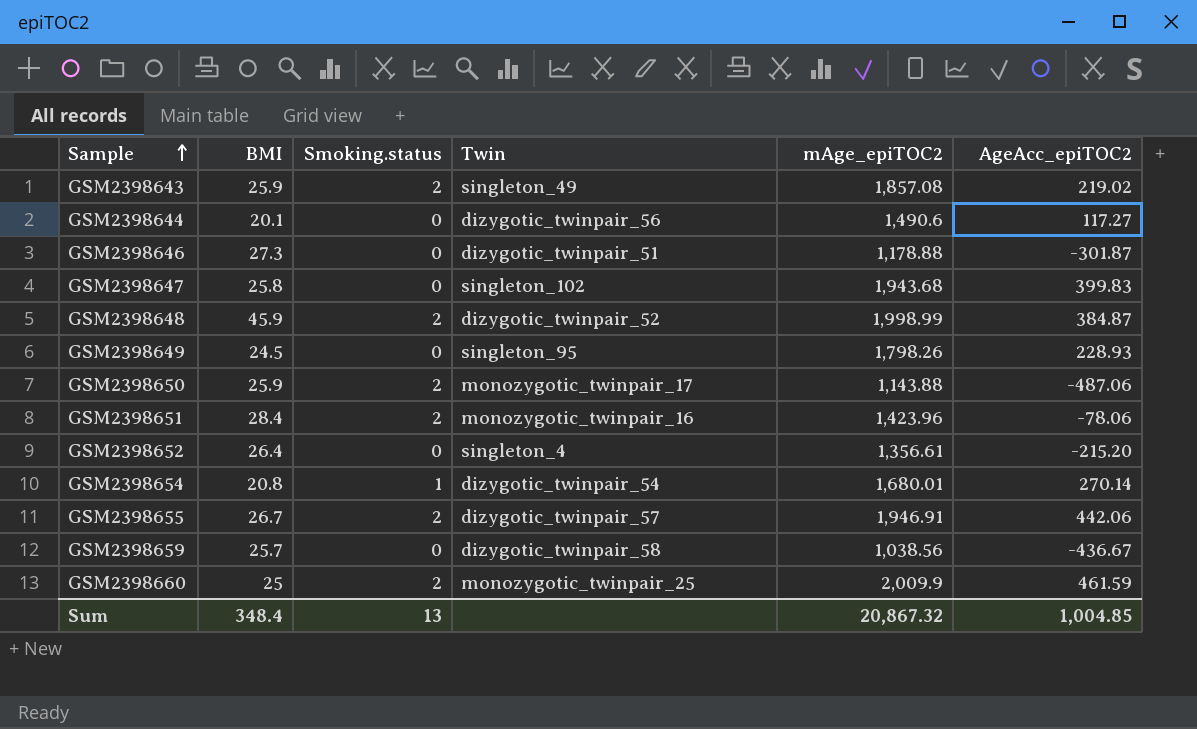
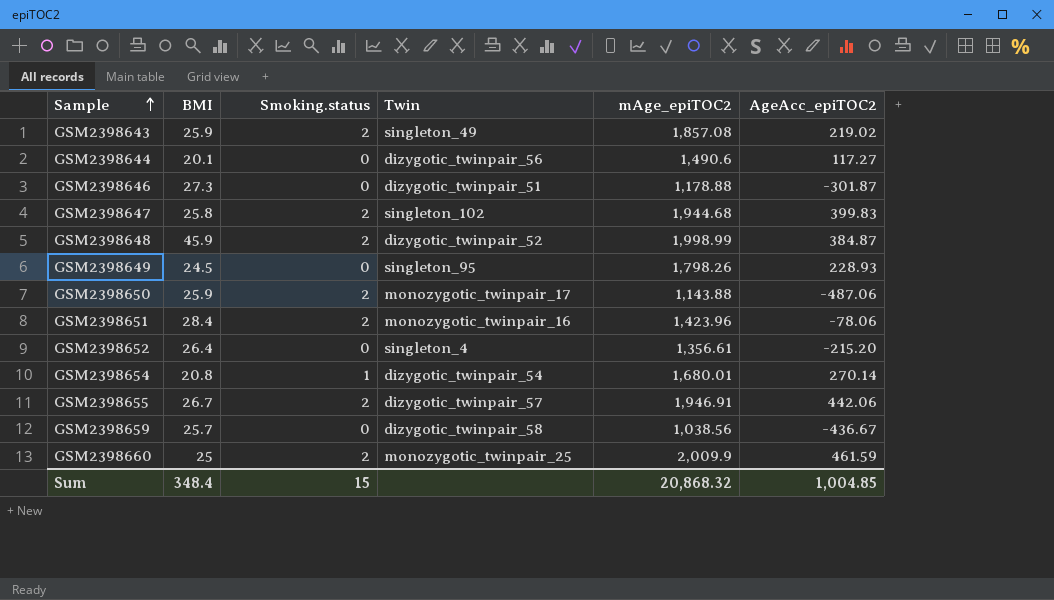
GSM2398647 | Smoking.status: 0 -> 2
GSM2398647 | mAge_epiTOC2: 1,943.68 -> 1,944.68
Sum | Smoking.status: 13 -> 15
Sum | mAge_epiTOC2: 20,867.32 -> 20,868.32

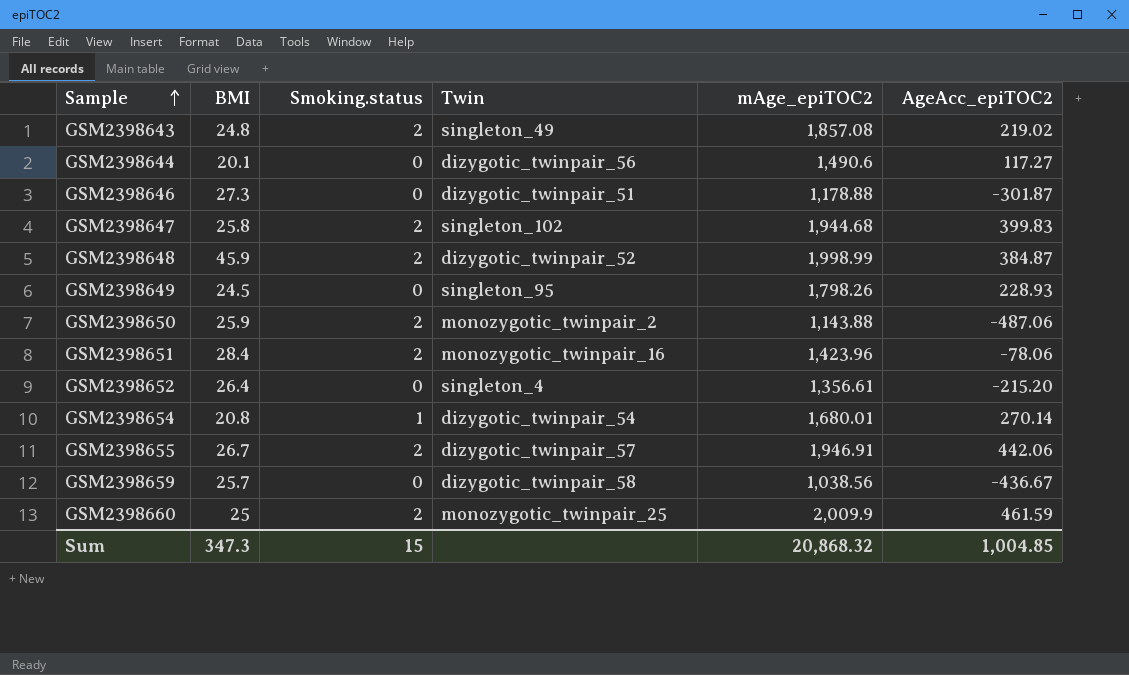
GSM2398643 | BMI: 25.9 -> 24.8
GSM2398650 | Twin: monozygotic_twinpair_17 -> monozygotic_twinpair_2
Sum | BMI: 348.4 -> 347.3

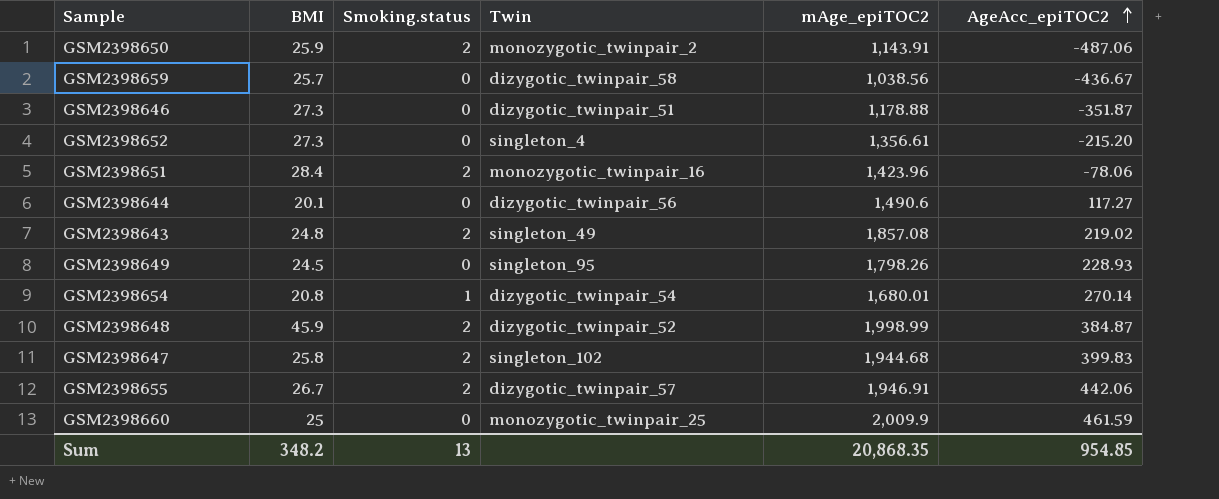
row order: Sample ascending -> AgeAcc_epiTOC2 ascending
GSM2398650 | mAge_epiTOC2: 1,143.88 -> 1,143.91
GSM2398646 | AgeAcc_epiTOC2: -301.87 -> -351.87
GSM2398652 | BMI: 26.4 -> 27.3
GSM2398660 | Smoking.status: 2 -> 0
Sum | BMI: 347.3 -> 348.2
Sum | Smoking.status: 15 -> 13
Sum | mAge_epiTOC2: 20,868.32 -> 20,868.35
Sum | AgeAcc_epiTOC2: 1,004.85 -> 954.85

